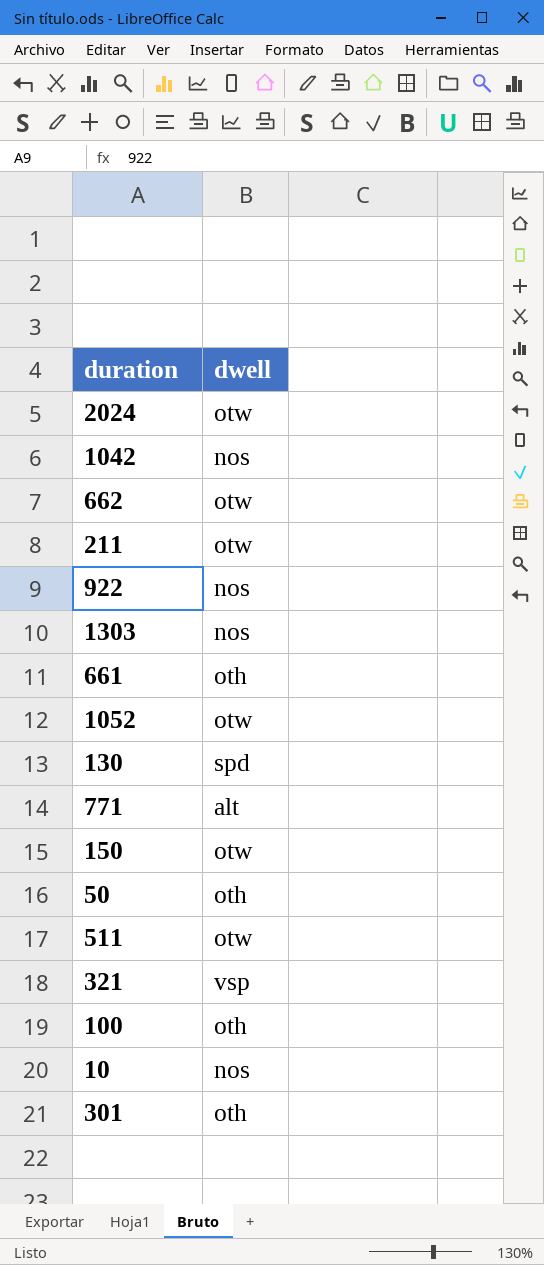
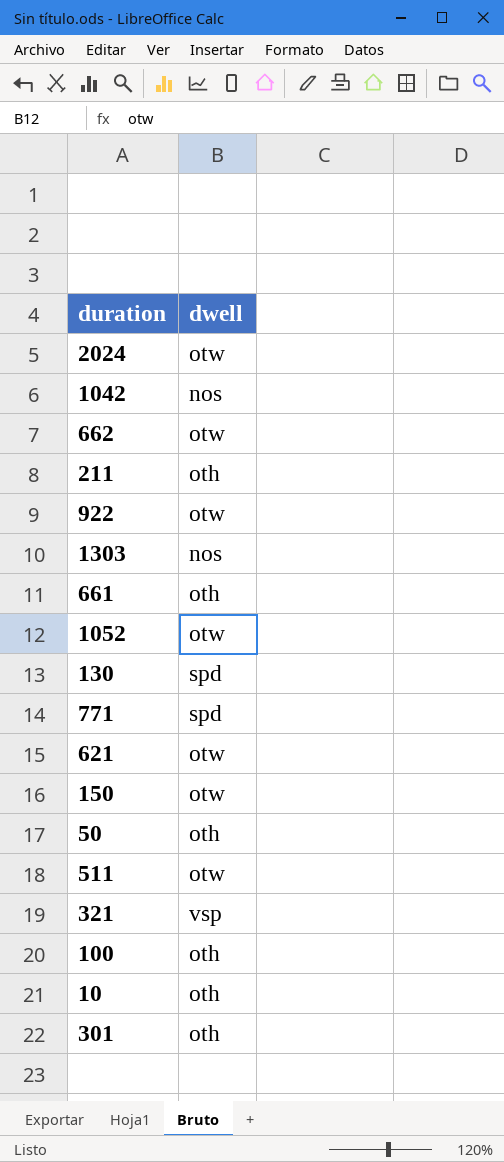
211 | dwell: otw -> oth
922 | dwell: nos -> otw
771 | dwell: alt -> spd
row 621: none -> otw
10 | dwell: nos -> oth

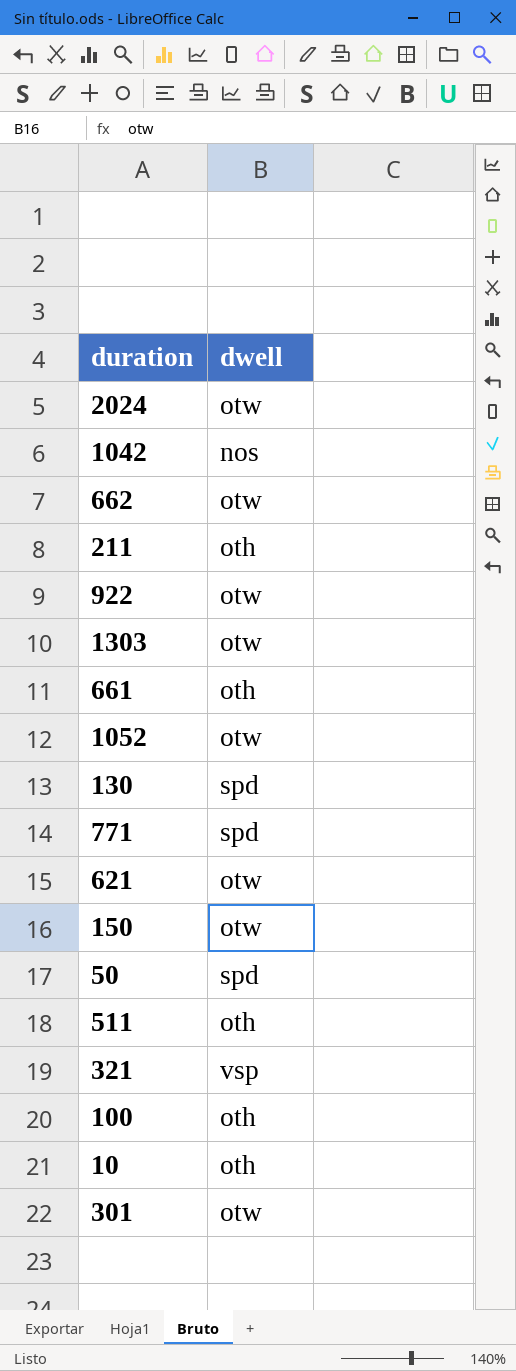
1303 | dwell: nos -> otw
50 | dwell: oth -> spd
511 | dwell: otw -> oth
301 | dwell: oth -> otw

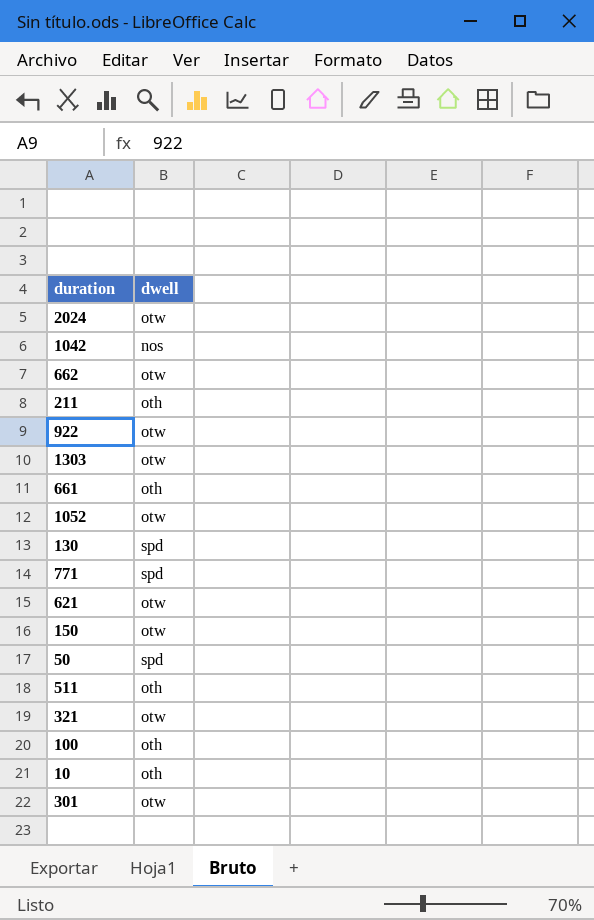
321 | dwell: vsp -> otw

